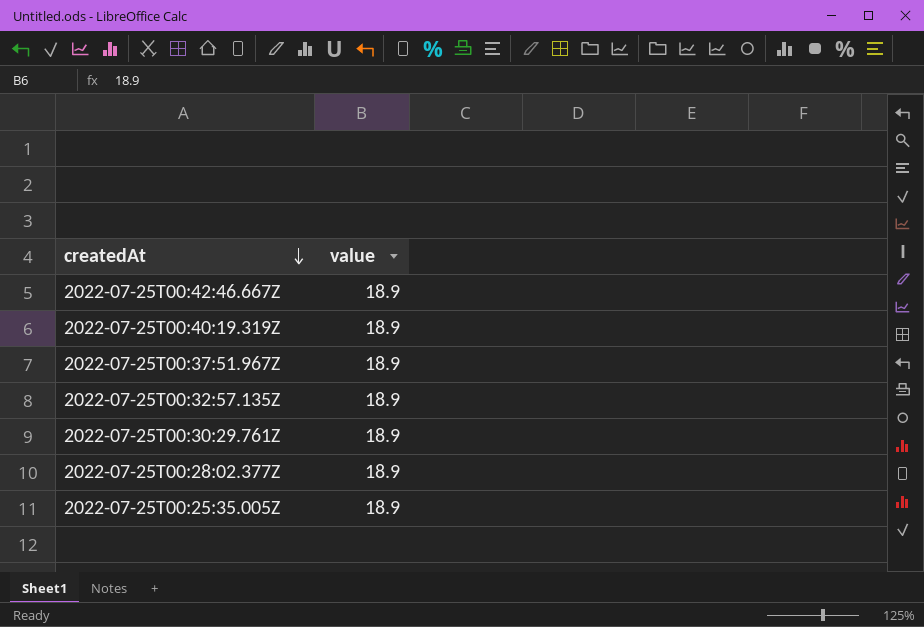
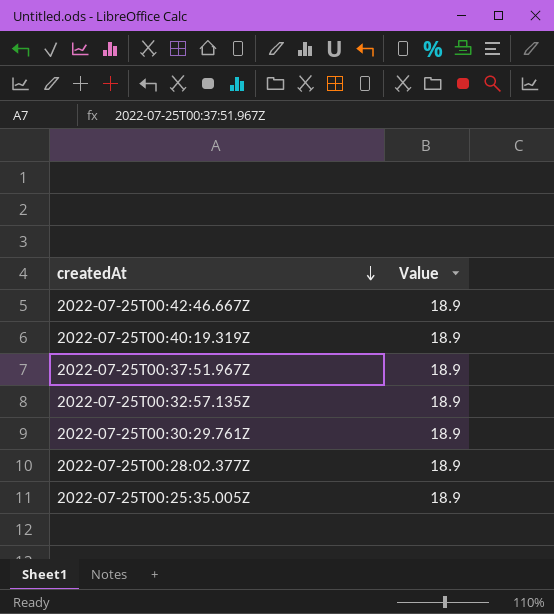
column name: value -> Value

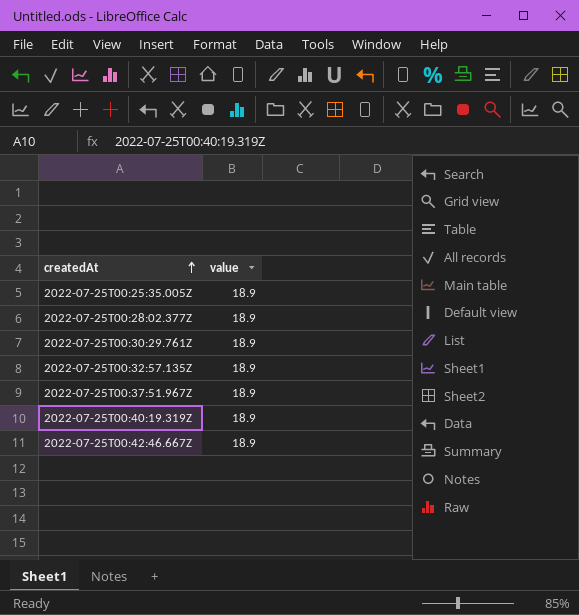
row order: createdAt descending -> createdAt ascending
column name: Value -> value

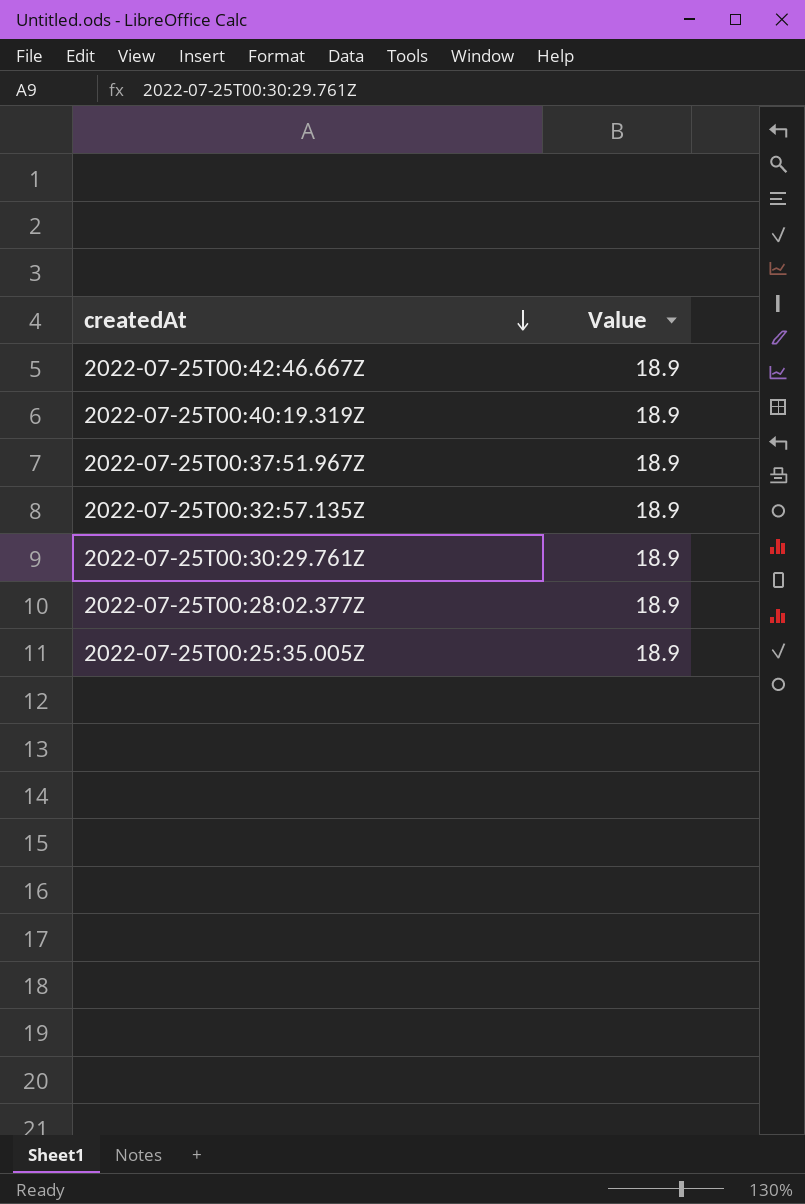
row order: createdAt ascending -> createdAt descending
column name: value -> Value

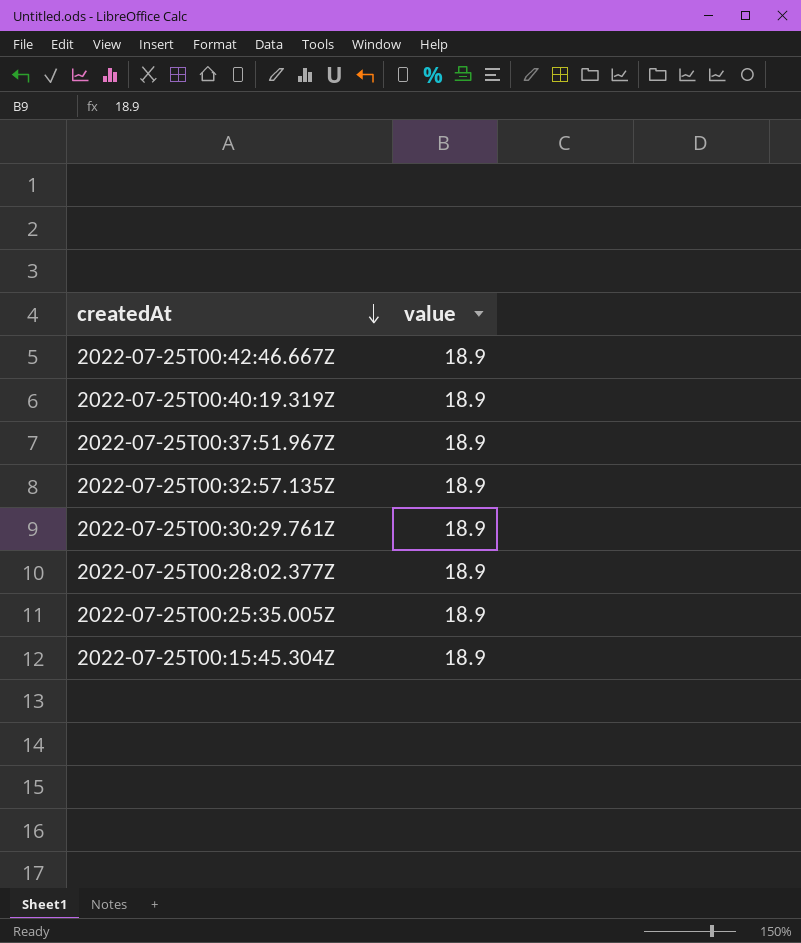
column name: Value -> value
row 2022-07-25T00:15:45.304Z: none -> 18.9

